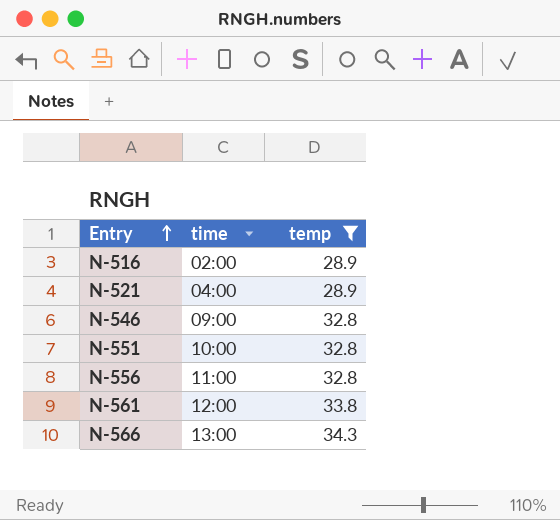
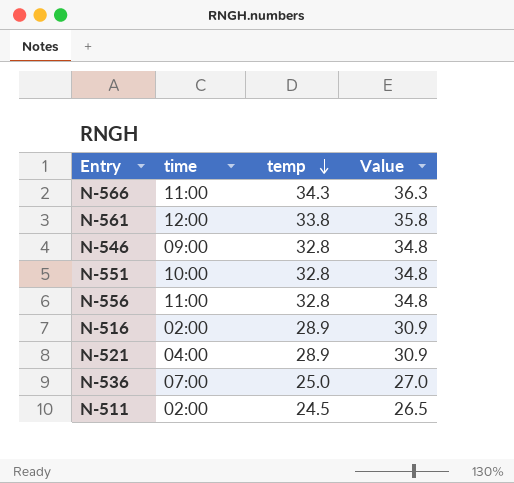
filter: temp >= 28.9 -> none
row order: Entry ascending -> temp descending
column Value | formula: none -> [temp] + 2
N-566 | time: 13:00 -> 11:00

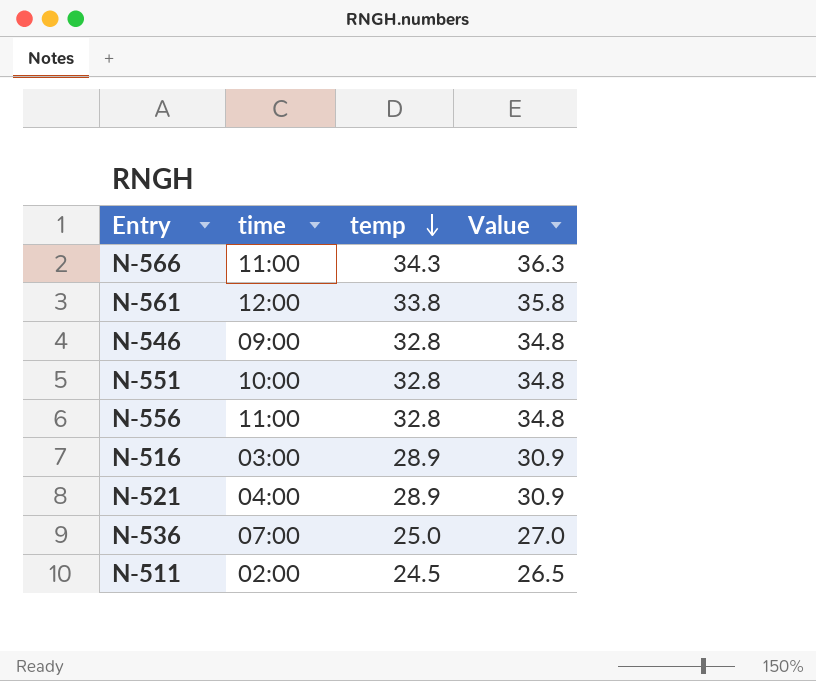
N-516 | time: 02:00 -> 03:00

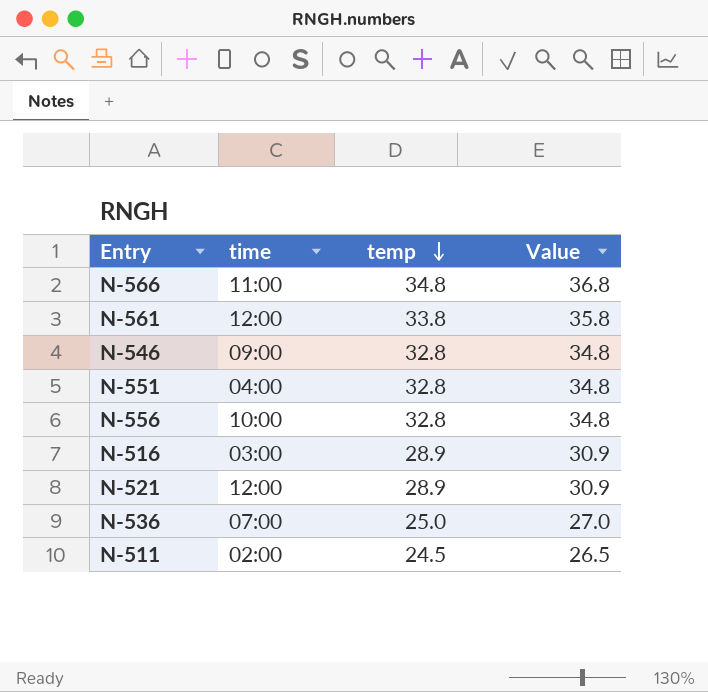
N-566 | temp: 34.3 -> 34.8
N-566 | Value: 36.3 -> 36.8
N-551 | time: 10:00 -> 04:00
N-556 | time: 11:00 -> 10:00
N-521 | time: 04:00 -> 12:00

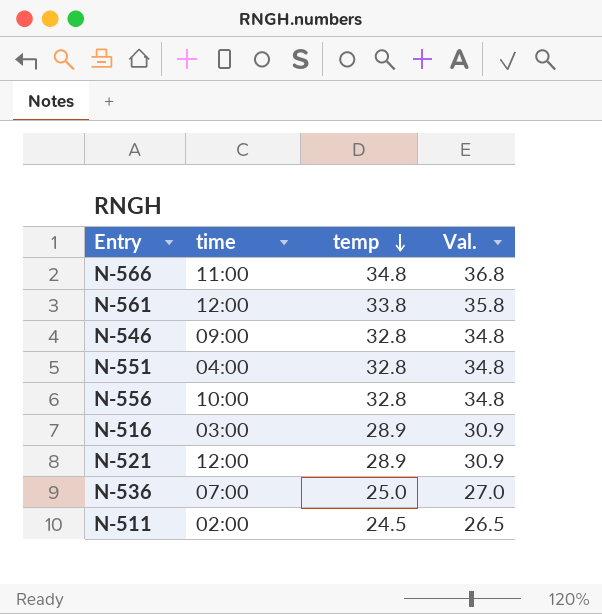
column name: Value -> Val.

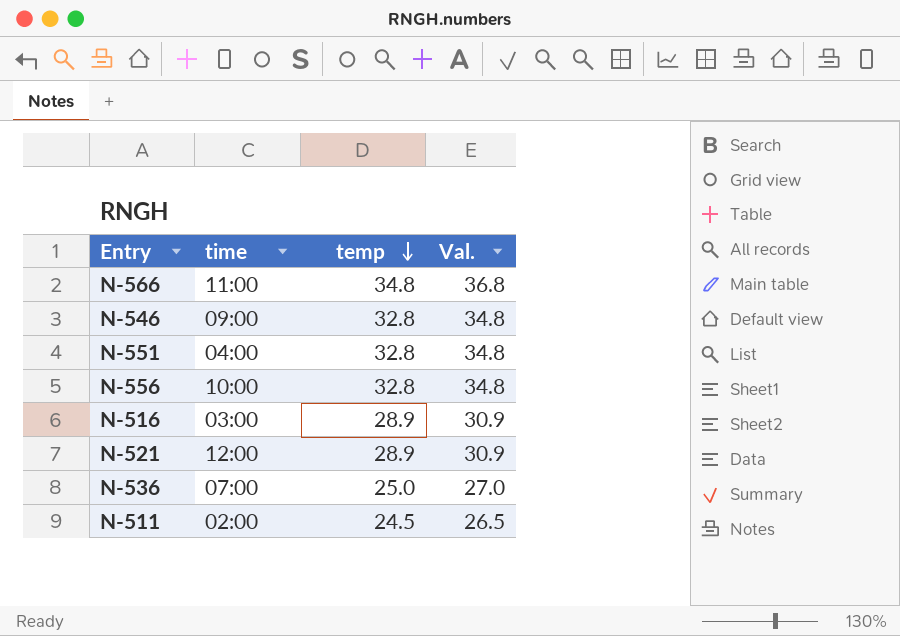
row N-561: 12:00 | 33.8 | 35.8 -> none

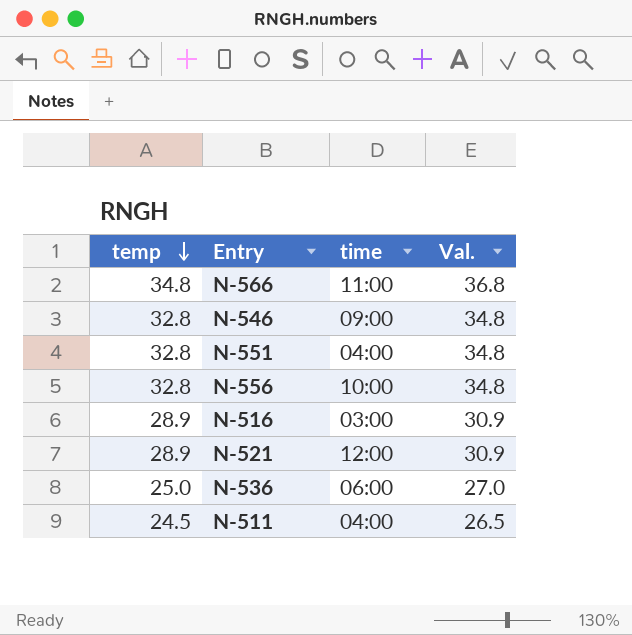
column temp | position: 3 -> 1
N-536 | time: 07:00 -> 06:00
N-511 | time: 02:00 -> 04:00

